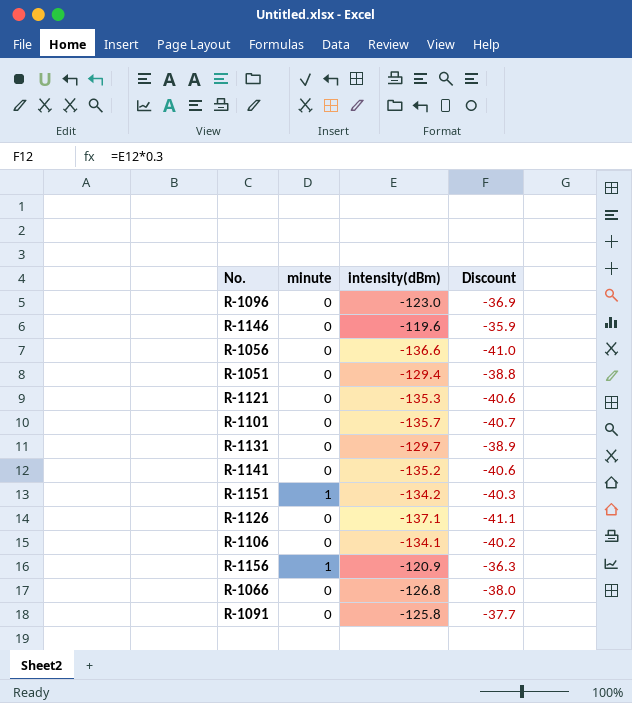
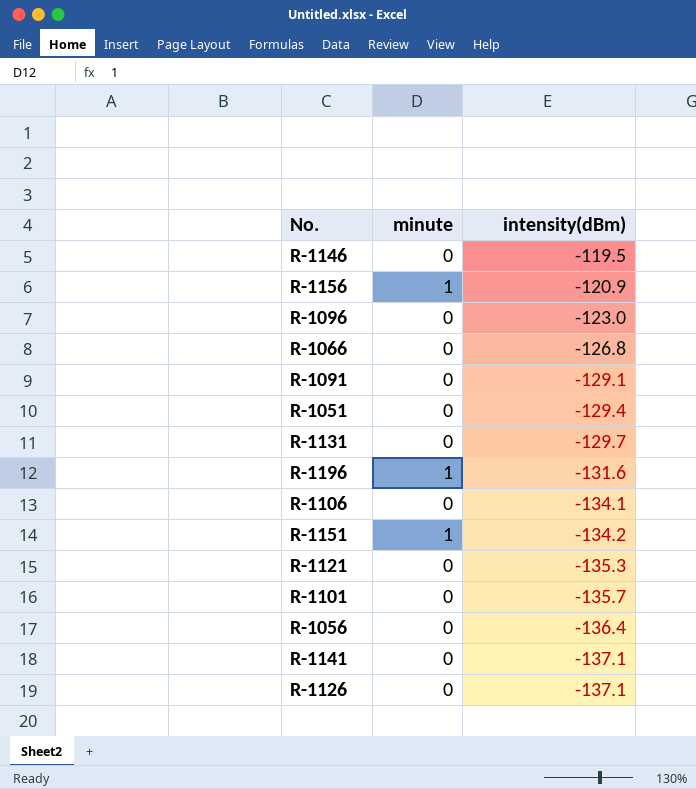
row order: none -> intensity(dBm) descending
column Discount | formula: [intensity(dBm)] * 0.3 -> none
R-1146 | intensity(dBm): -119.6 -> -119.5
R-1091 | intensity(dBm): -125.8 -> -129.1
row R-1196: none -> 1 | -131.6
R-1056 | intensity(dBm): -136.6 -> -136.4
R-1141 | intensity(dBm): -135.2 -> -137.1

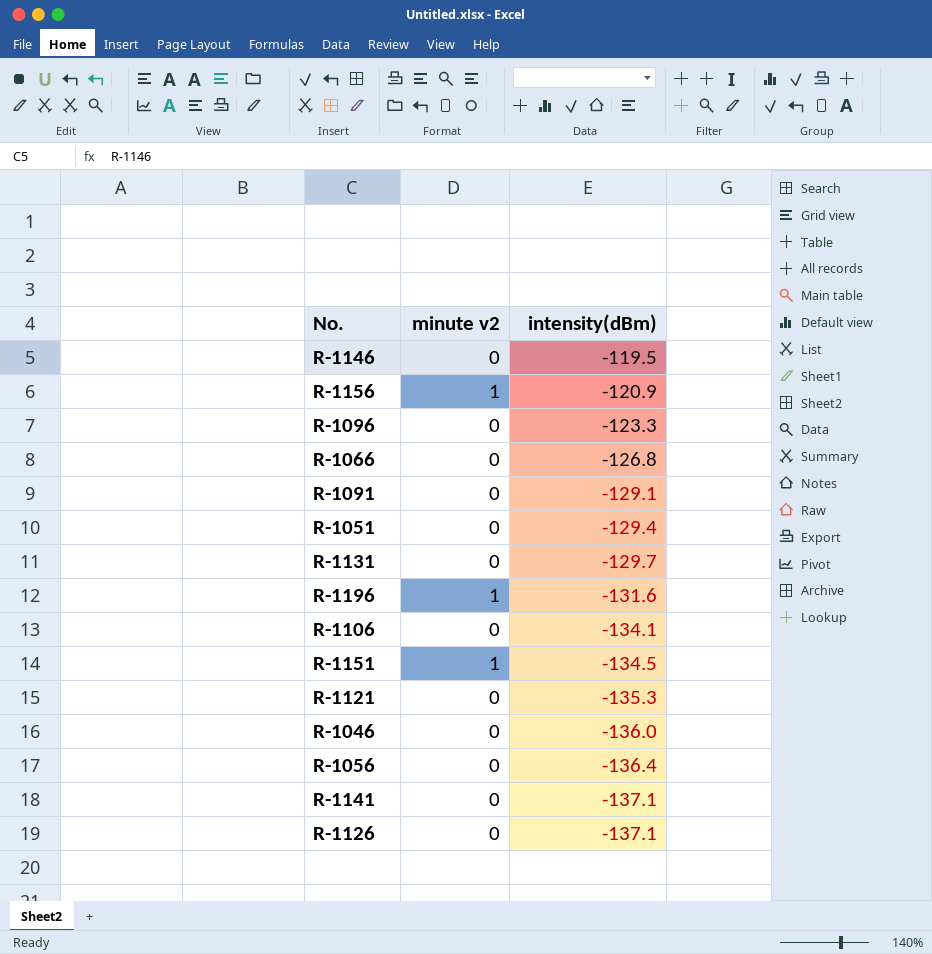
column name: minute -> minute v2
row R-1101: 0 | -135.7 -> none
R-1096 | intensity(dBm): -123.0 -> -123.3
R-1151 | intensity(dBm): -134.2 -> -134.5
row R-1046: none -> 0 | -136.0

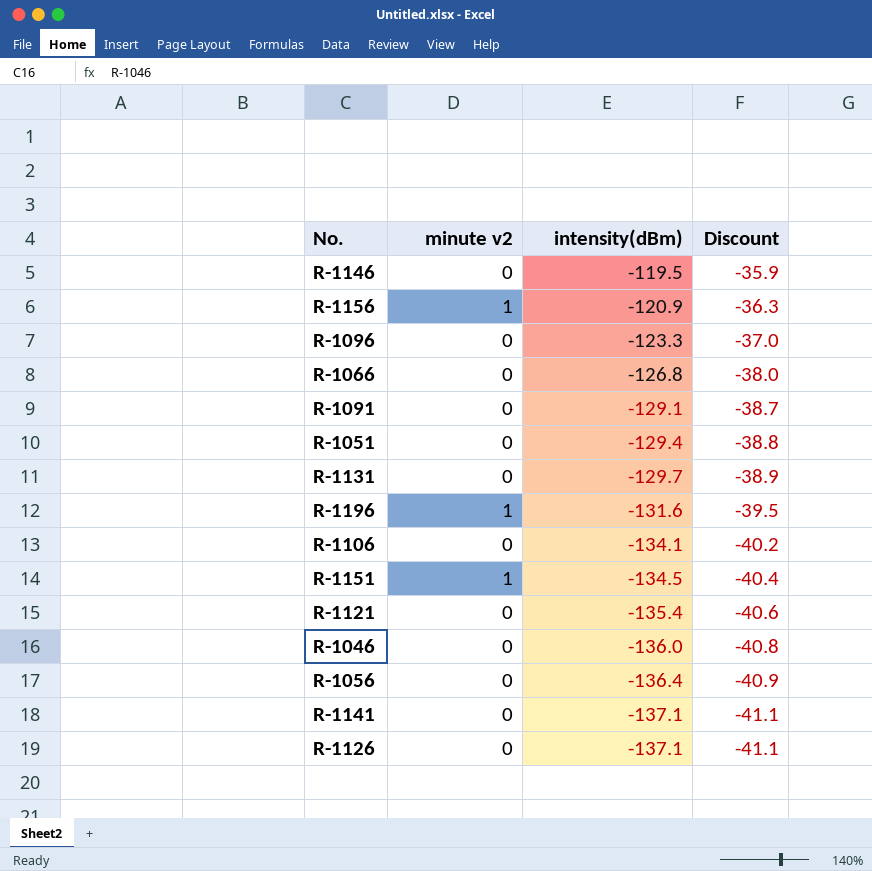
column Discount | formula: none -> [intensity(dBm)] * 0.3
R-1121 | intensity(dBm): -135.3 -> -135.4

